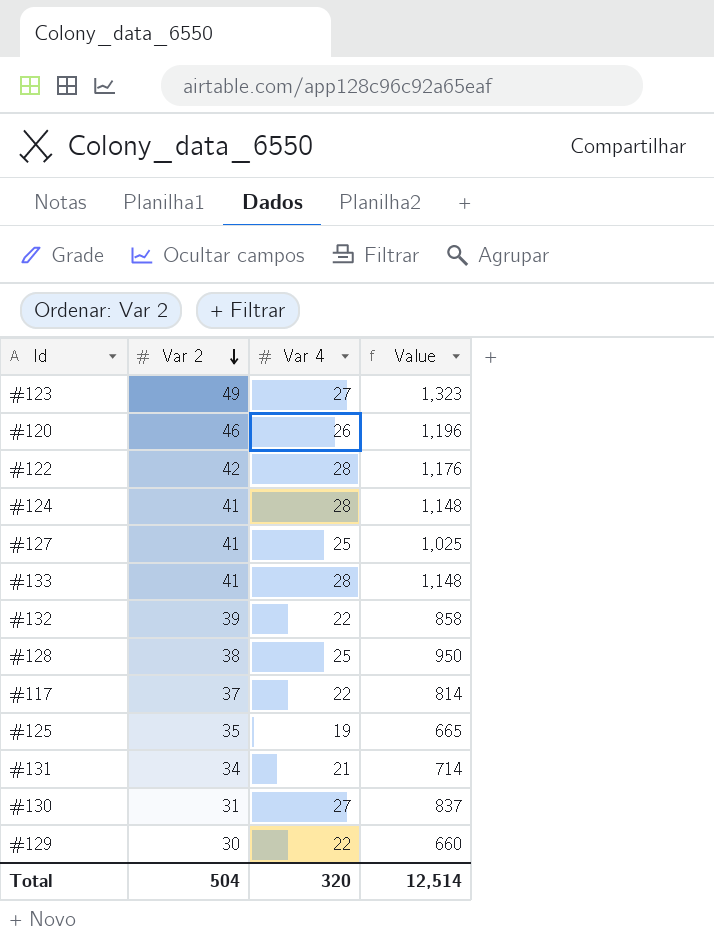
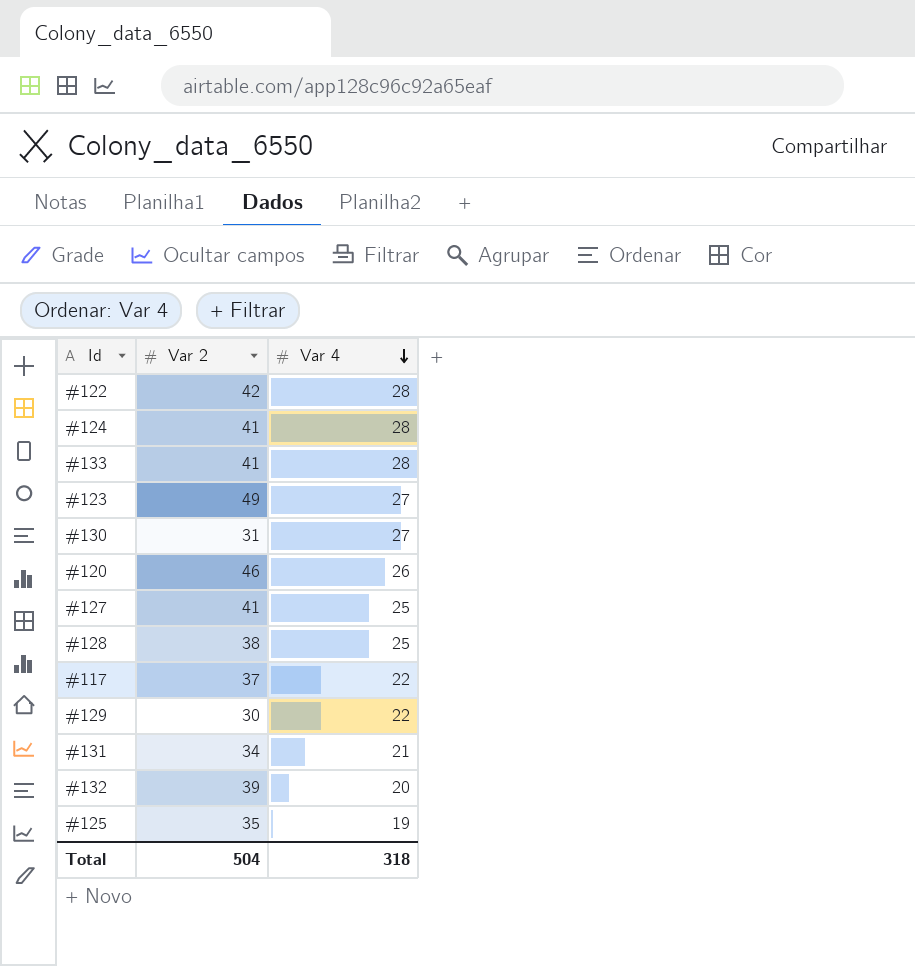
row order: Var 2 descending -> Var 4 descending
column Value | formula: [Var 2] * [Var 4] -> none
#132 | Var 4: 22 -> 20
Total | Var 4: 320 -> 318

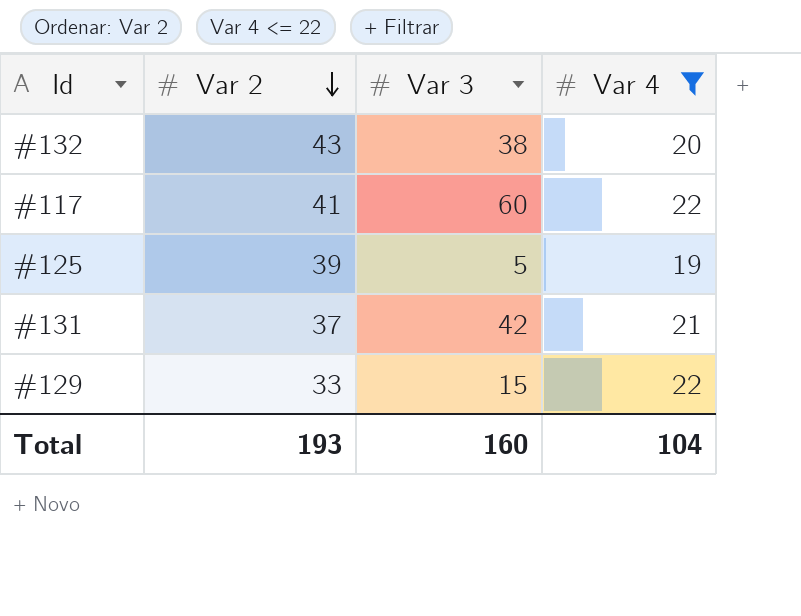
filter: none -> Var 4 <= 22
row order: Var 4 descending -> Var 2 descending
column Var 3 | position: none -> 3
#132 | Var 2: 39 -> 43
#117 | Var 2: 37 -> 41
#125 | Var 2: 35 -> 39
#131 | Var 2: 34 -> 37
#129 | Var 2: 30 -> 33
Total | Var 2: 504 -> 193
Total | Var 4: 318 -> 104

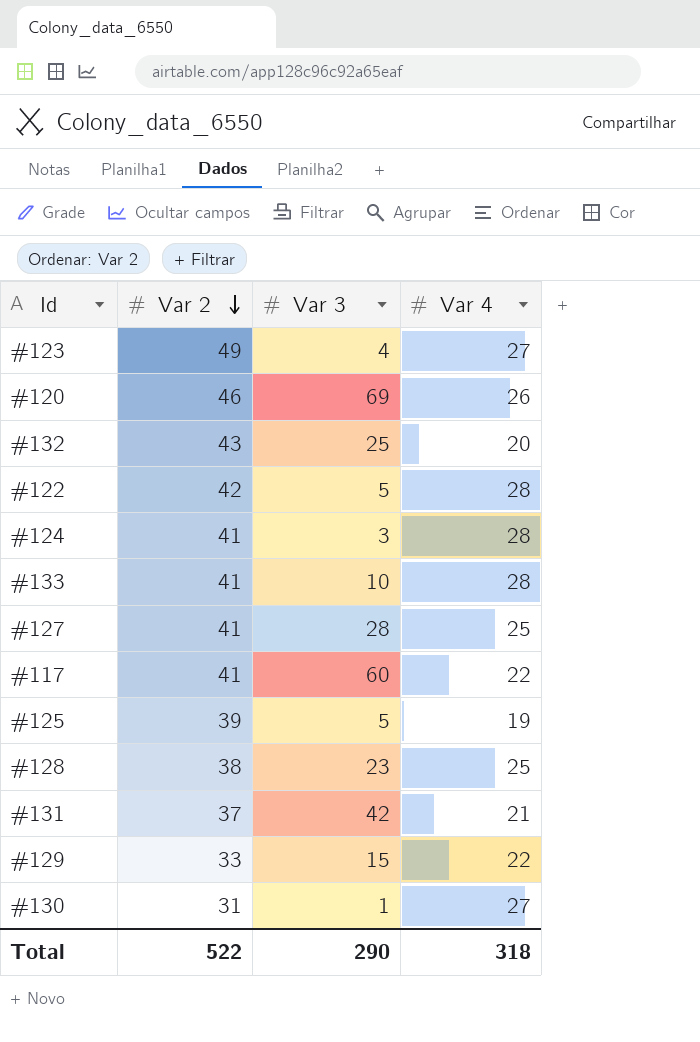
filter: Var 4 <= 22 -> none
#132 | Var 3: 38 -> 25
Total | Var 2: 193 -> 522
Total | Var 3: 160 -> 290
Total | Var 4: 104 -> 318

